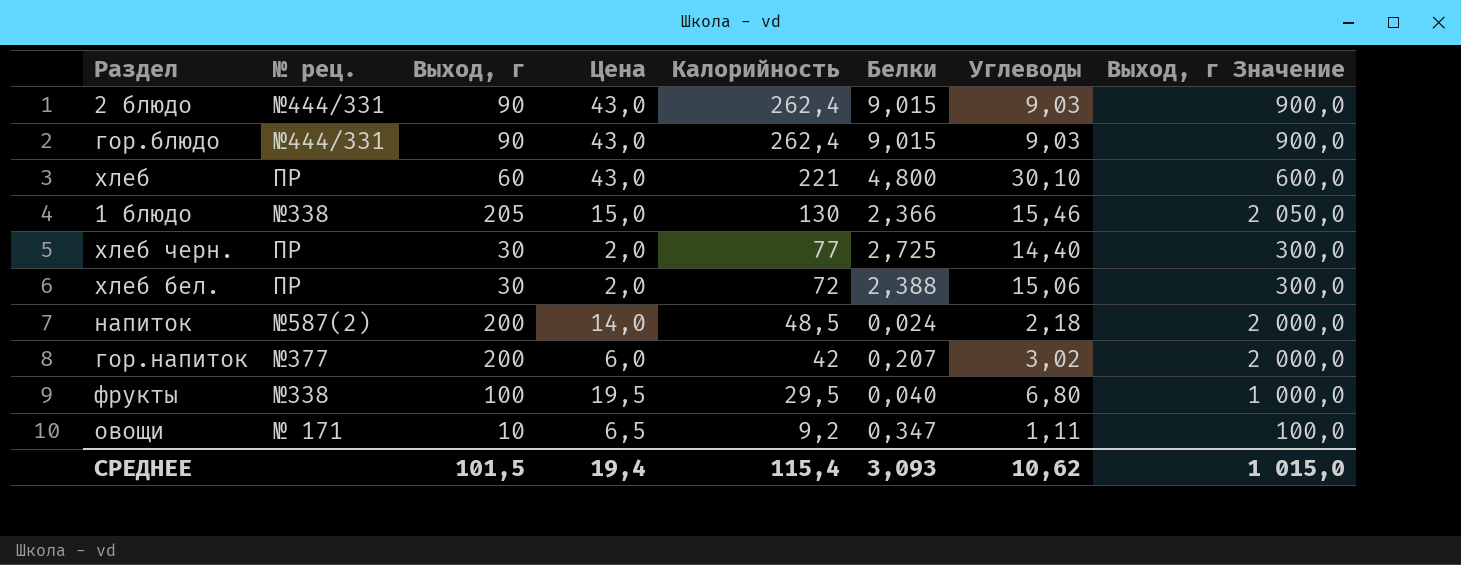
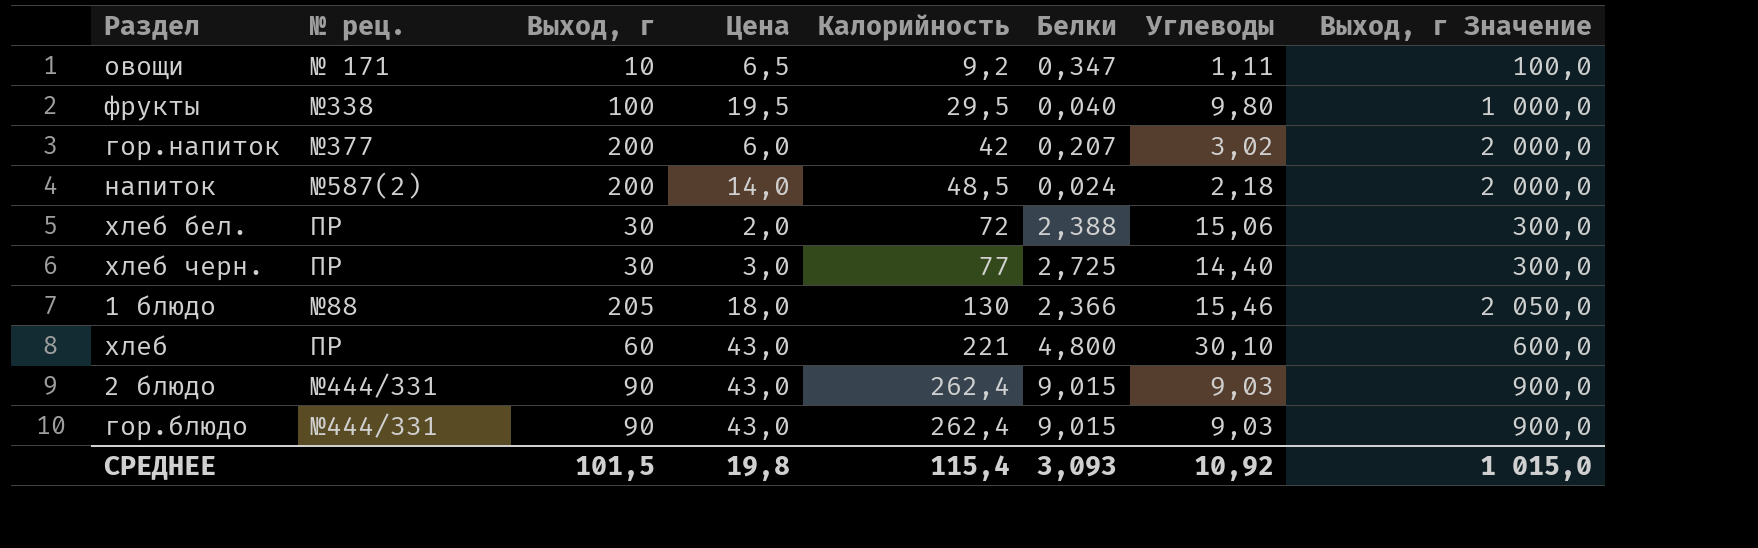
row order: Калорийность descending -> Калорийность ascending
фрукты | Углеводы: 6,80 -> 9,80
хлеб черн. | Цена: 2,0 -> 3,0
1 блюдо | № рец.: №338 -> №88
1 блюдо | Цена: 15,0 -> 18,0
СРЕДНЕЕ | Цена: 19,4 -> 19,8
СРЕДНЕЕ | Углеводы: 10,62 -> 10,92

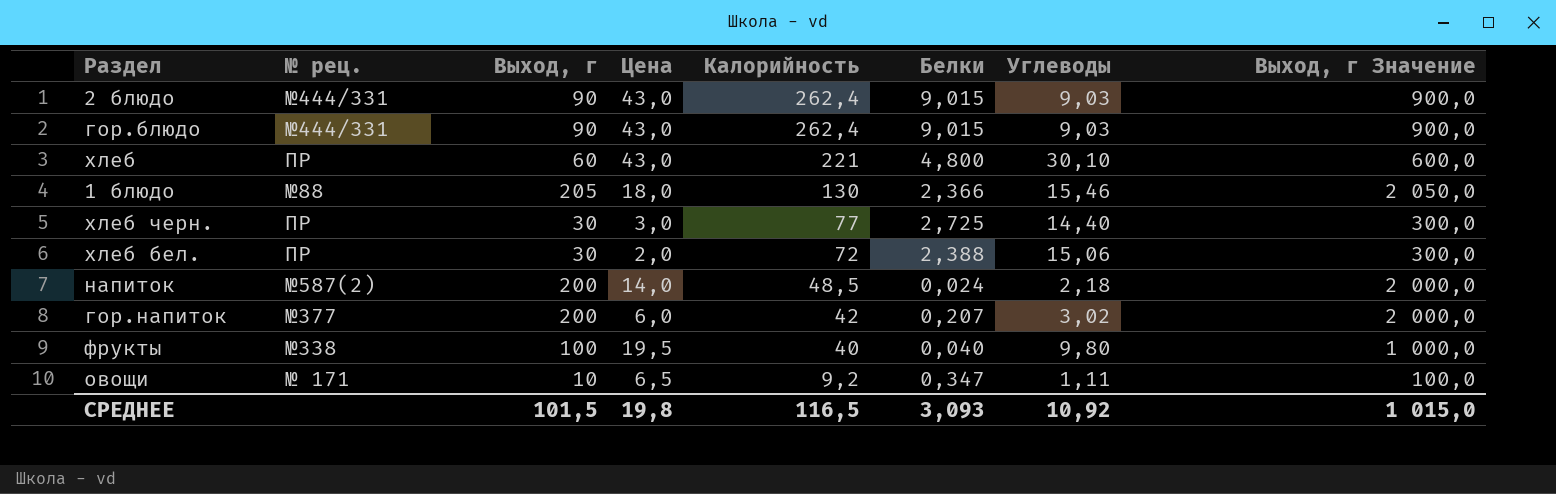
row order: Калорийность ascending -> Калорийность descending
фрукты | Калорийность: 29,5 -> 40
СРЕДНЕЕ | Калорийность: 115,4 -> 116,5

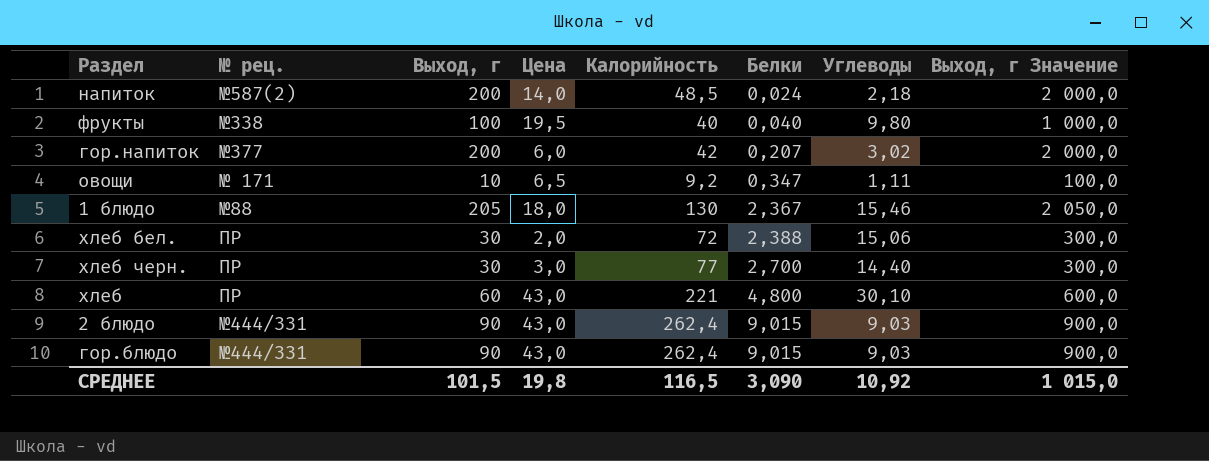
row order: Калорийность descending -> Белки ascending
1 блюдо | Белки: 2,366 -> 2,367
хлеб черн. | Белки: 2,725 -> 2,700
СРЕДНЕЕ | Белки: 3,093 -> 3,090

